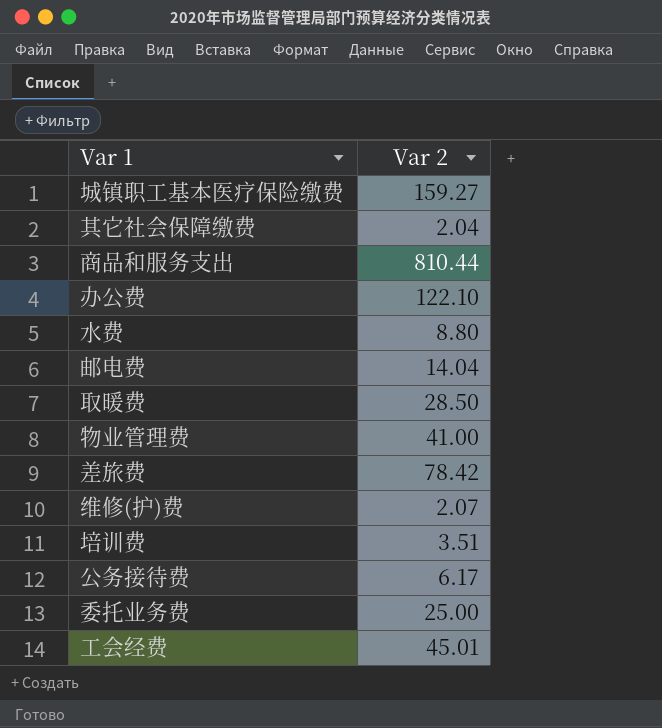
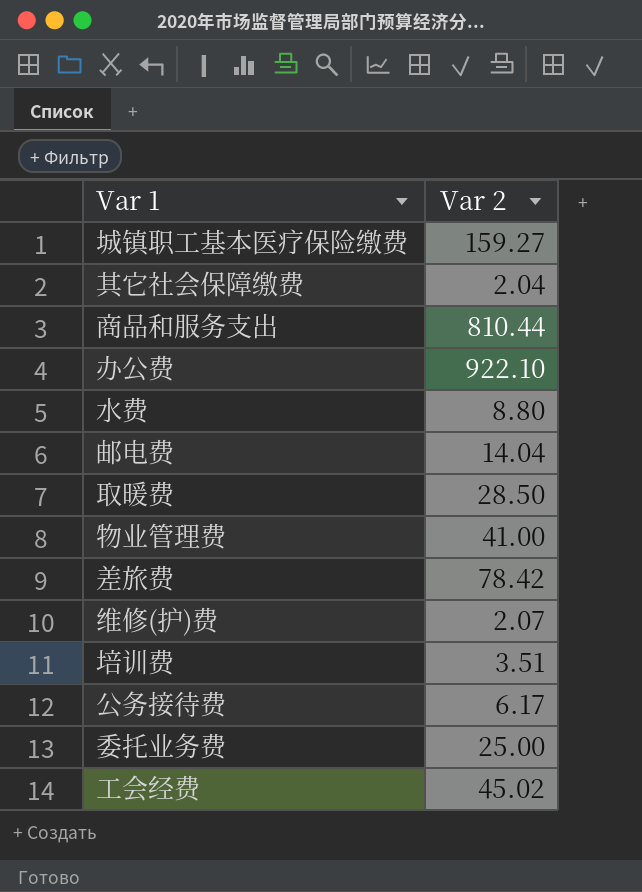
办公费 | Var 2: 122.10 -> 922.10
工会经费 | Var 2: 45.01 -> 45.02

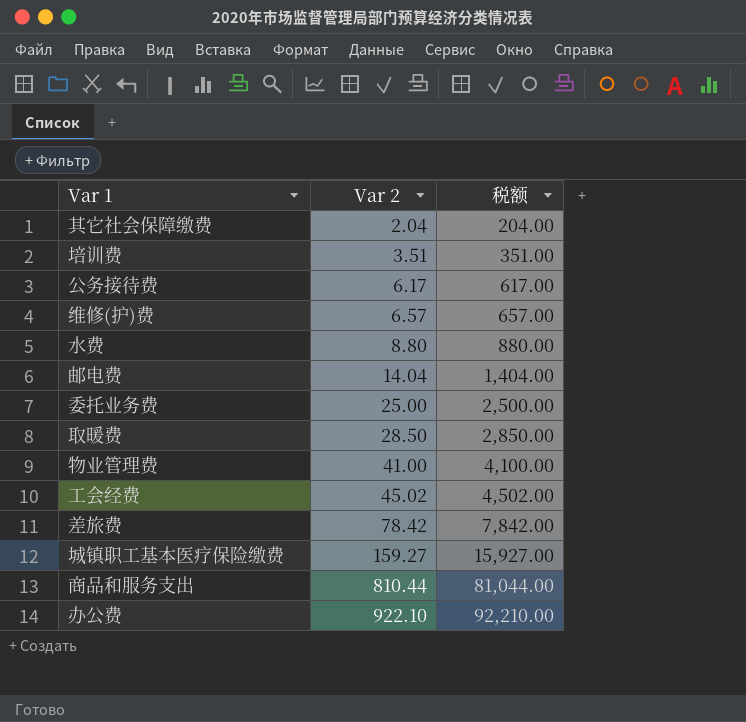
row order: none -> Var 2 ascending
column 税额 | formula: none -> [Var 2] * 100
维修(护)费 | Var 2: 2.07 -> 6.57

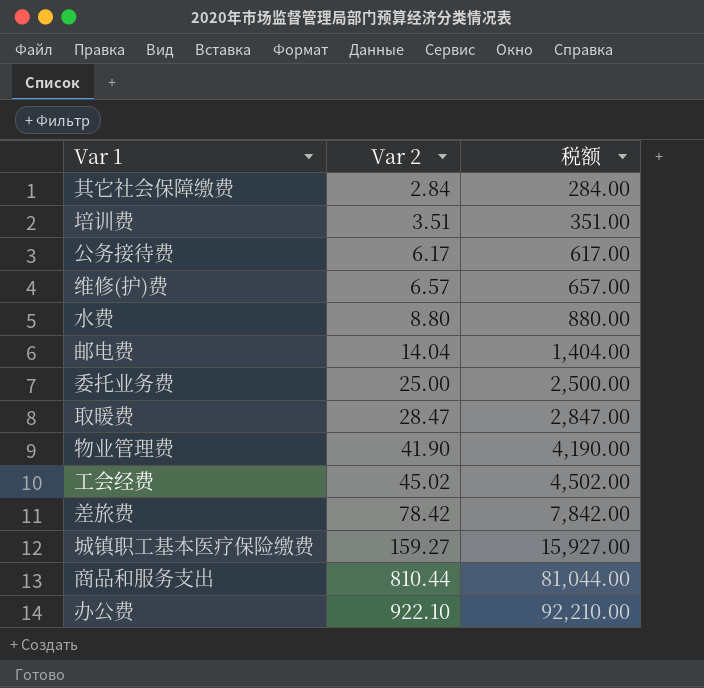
其它社会保障缴费 | Var 2: 2.04 -> 2.84
其它社会保障缴费 | 税额: 204.00 -> 284.00
取暖费 | Var 2: 28.50 -> 28.47
取暖费 | 税额: 2,850.00 -> 2,847.00
物业管理费 | Var 2: 41.00 -> 41.90
物业管理费 | 税额: 4,100.00 -> 4,190.00

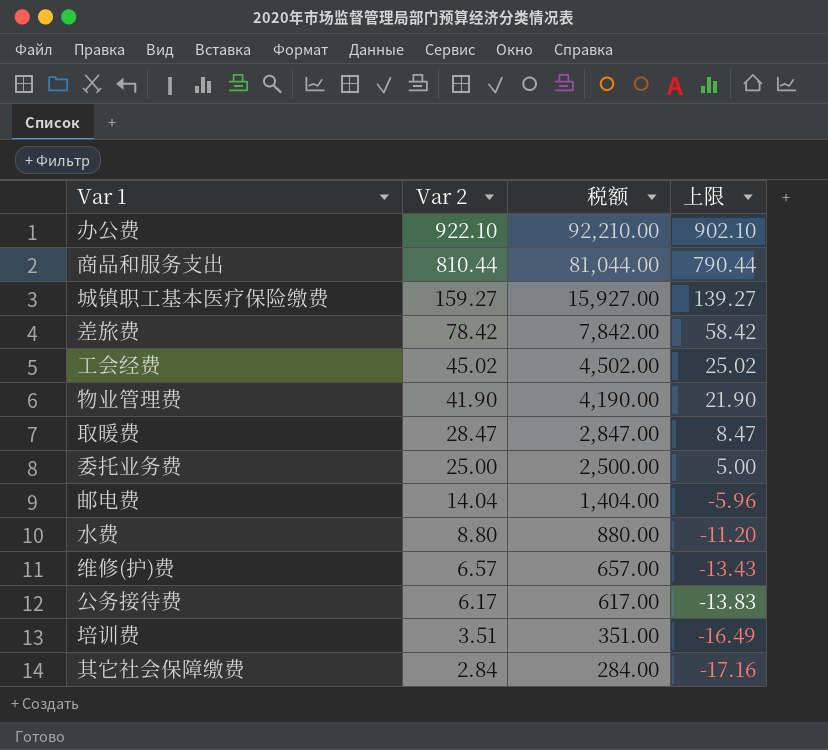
row order: Var 2 ascending -> Var 2 descending
column 上限 | formula: none -> [Var 2] - 20

